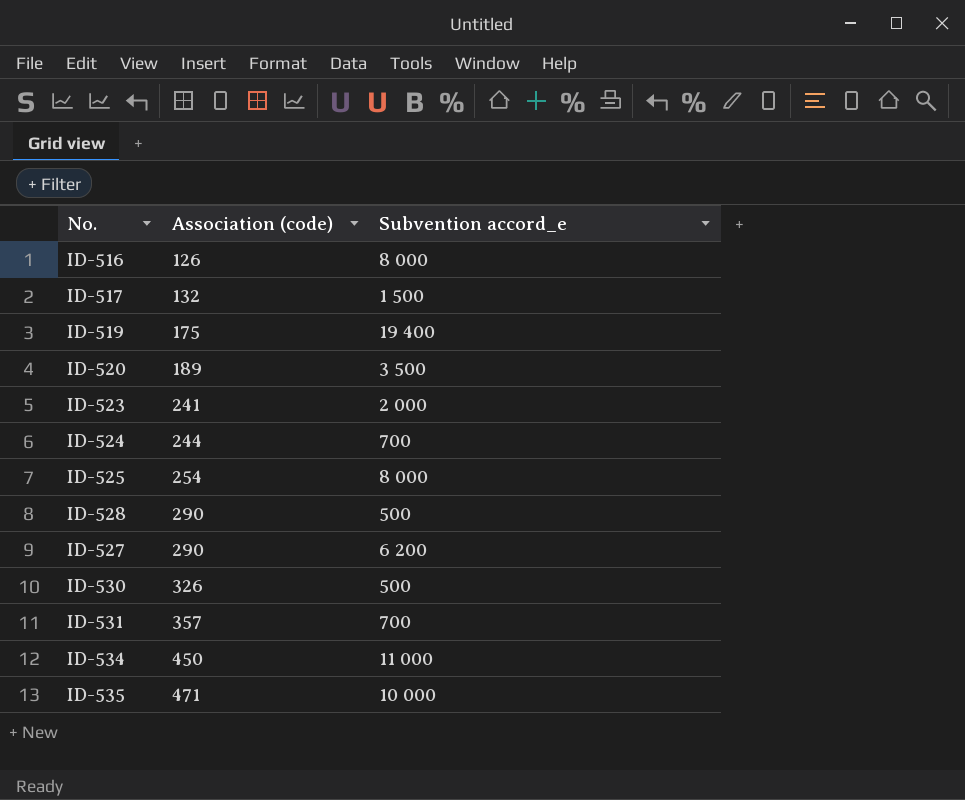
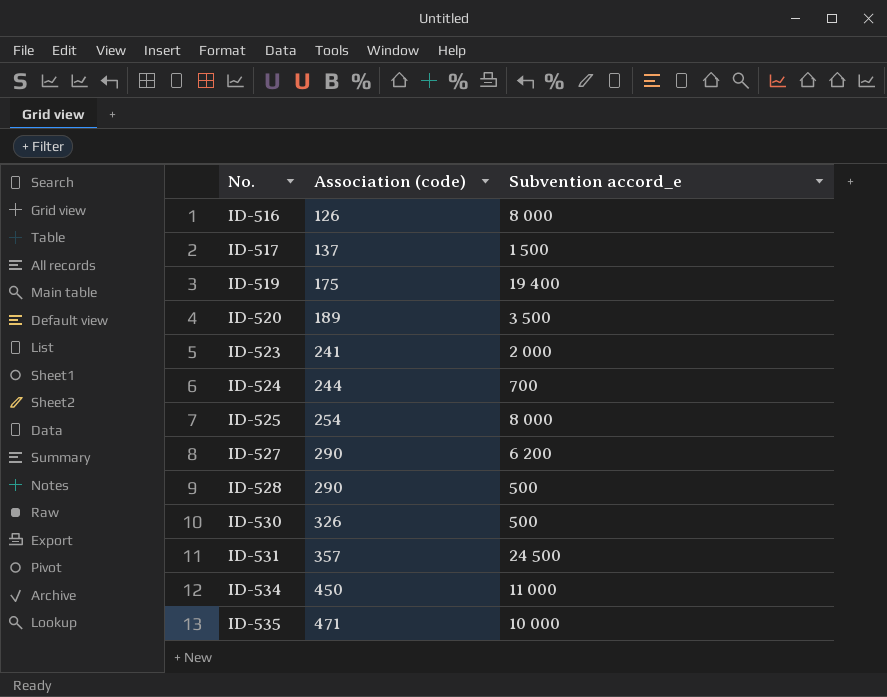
row order: Association (code) ascending -> No. ascending
ID-517 | Association (code): 132 -> 137
ID-531 | Subvention accord_e: 700 -> 24 500

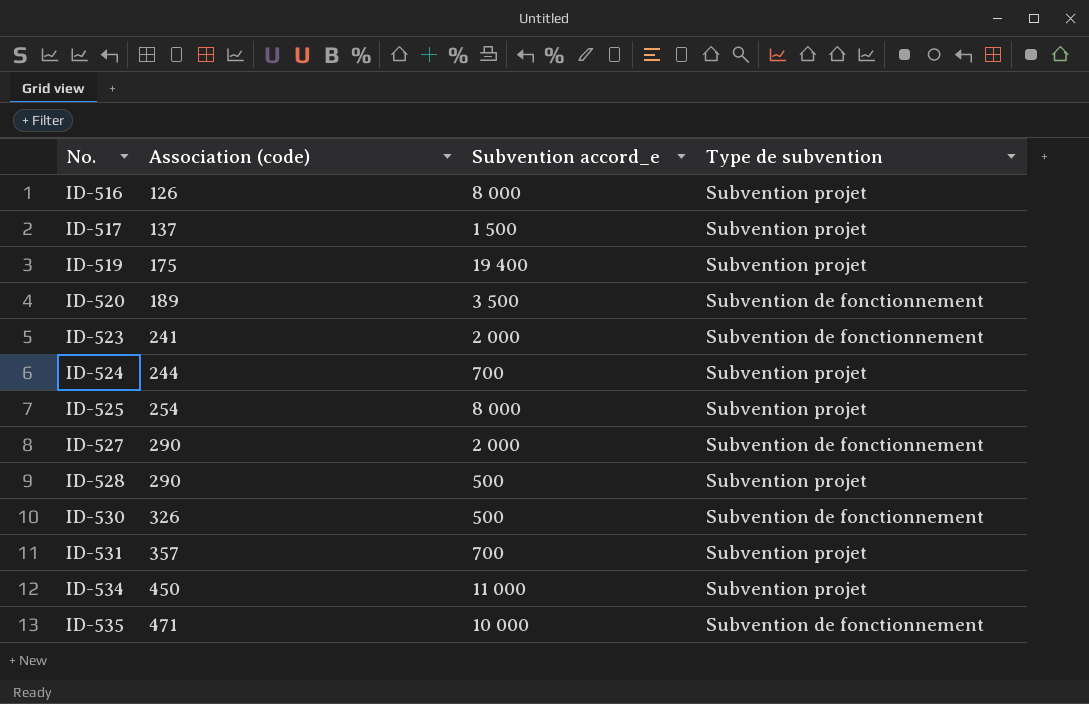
column Type de subvention | position: none -> 4
ID-527 | Subvention accord_e: 6 200 -> 2 000
ID-531 | Subvention accord_e: 24 500 -> 700

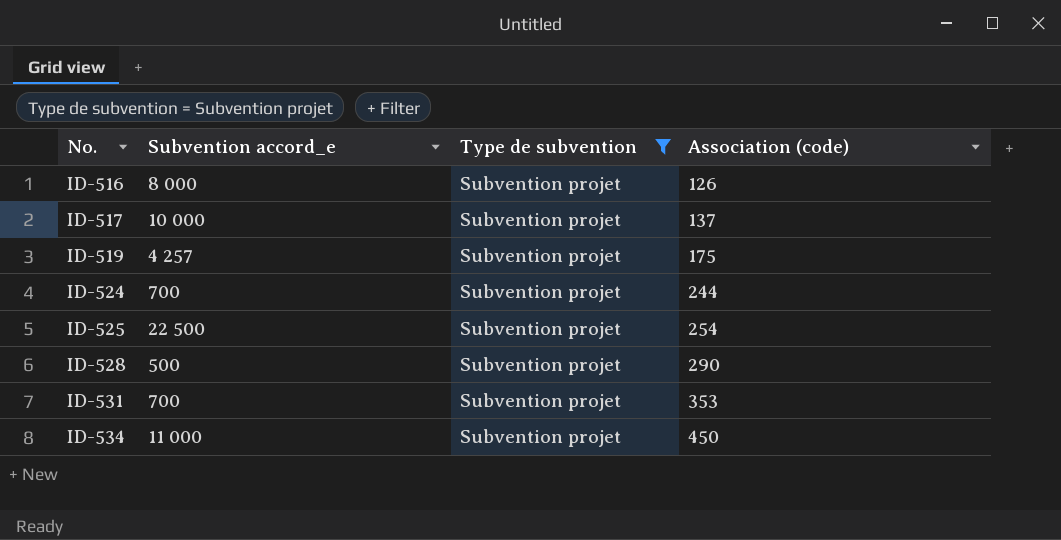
filter: none -> Type de subvention = Subvention projet
column Association (code) | position: 2 -> 4
ID-517 | Subvention accord_e: 1 500 -> 10 000
ID-519 | Subvention accord_e: 19 400 -> 4 257
ID-525 | Subvention accord_e: 8 000 -> 22 500
ID-531 | Association (code): 357 -> 353

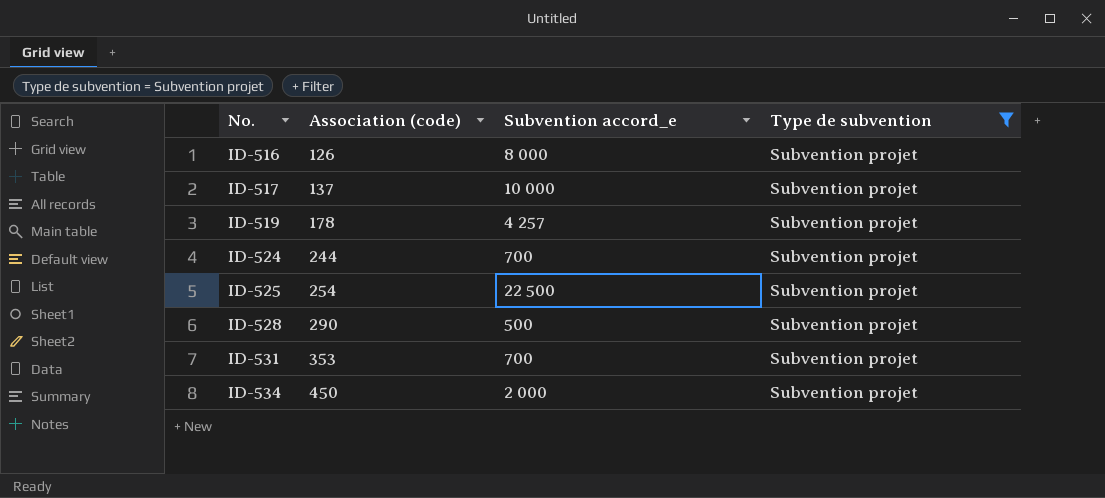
column Association (code) | position: 4 -> 2
ID-519 | Association (code): 175 -> 178
ID-534 | Subvention accord_e: 11 000 -> 2 000

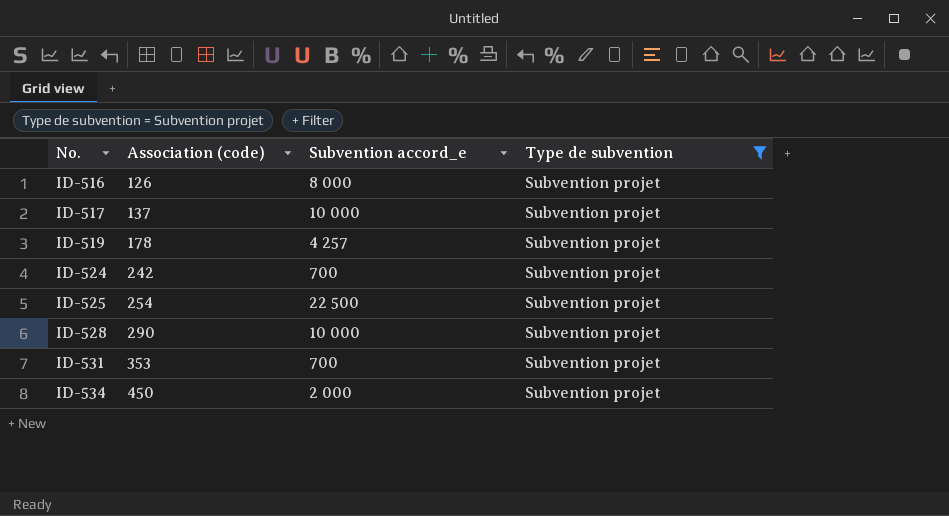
ID-524 | Association (code): 244 -> 242
ID-528 | Subvention accord_e: 500 -> 10 000

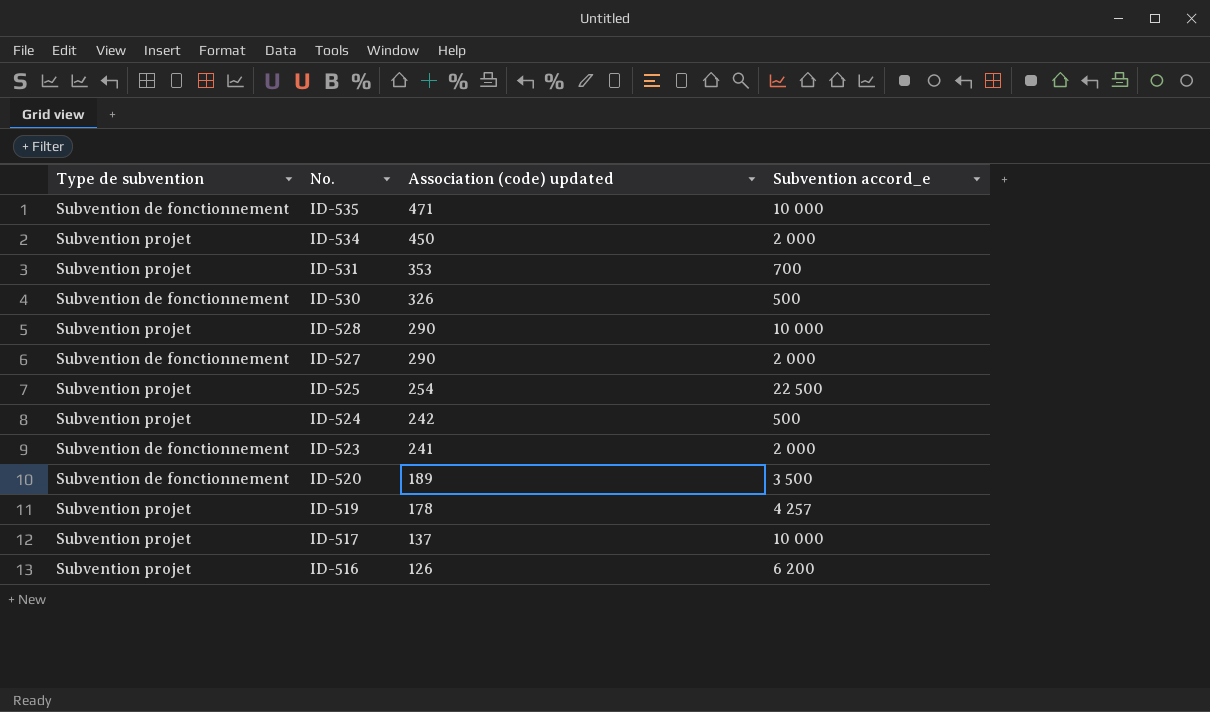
filter: Type de subvention = Subvention projet -> none
row order: No. ascending -> No. descending
column Type de subvention | position: 4 -> 1
column name: Association (code) -> Association (code) updated
ID-524 | Subvention accord_e: 700 -> 500
ID-516 | Subvention accord_e: 8 000 -> 6 200

